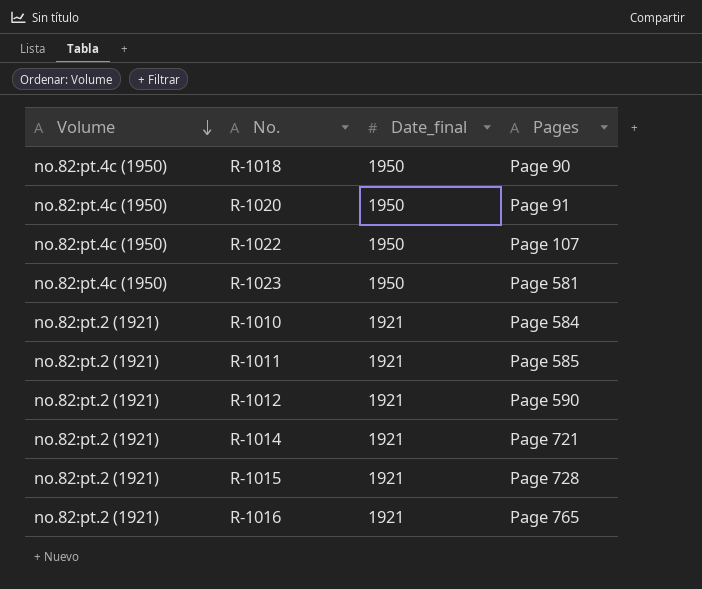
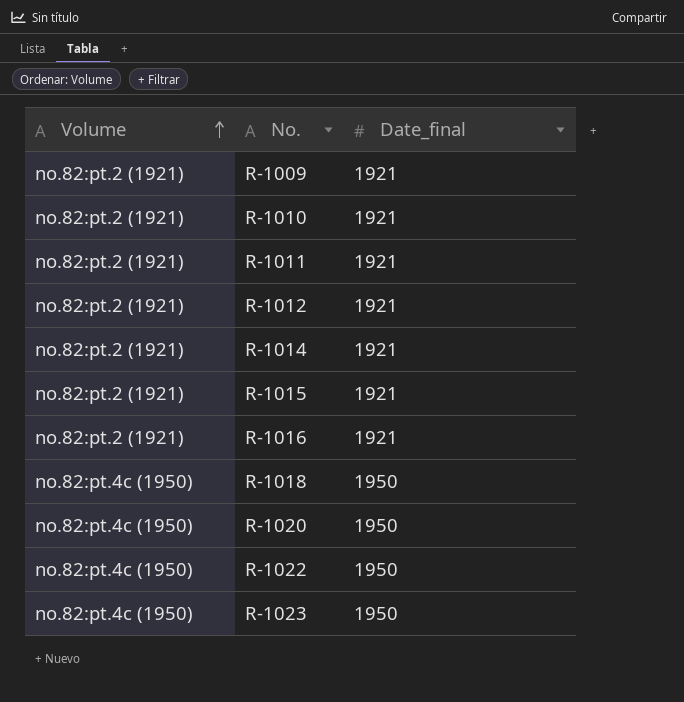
row order: Volume descending -> Volume ascending
column Pages | position: 4 -> none
row R-1009: none -> no.82:pt.2 (1921) | 1921

